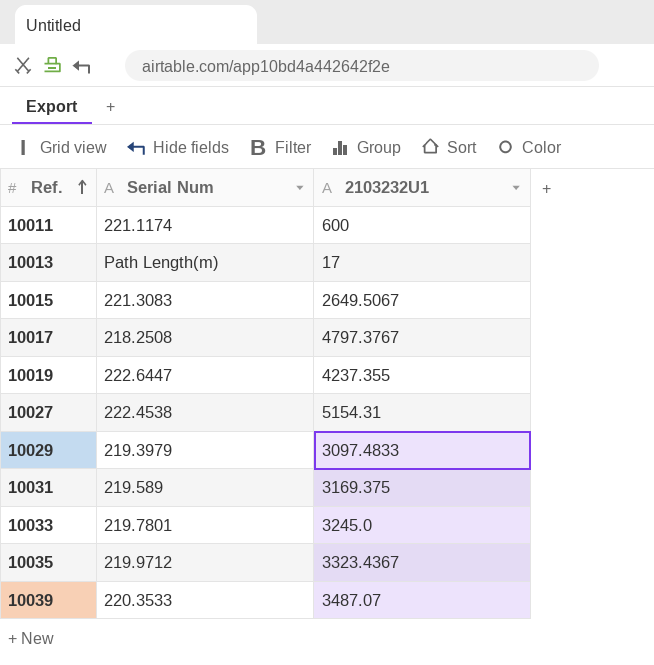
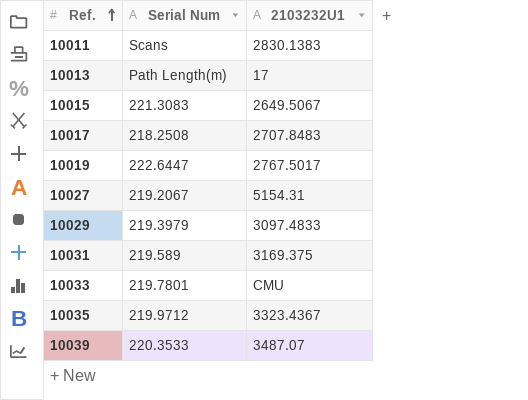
10011 | Serial Num: 221.1174 -> Scans
10011 | 2103232U1: 600 -> 2830.1383
10017 | 2103232U1: 4797.3767 -> 2707.8483
10019 | 2103232U1: 4237.355 -> 2767.5017
10027 | Serial Num: 222.4538 -> 219.2067
10033 | 2103232U1: 3245.0 -> CMU

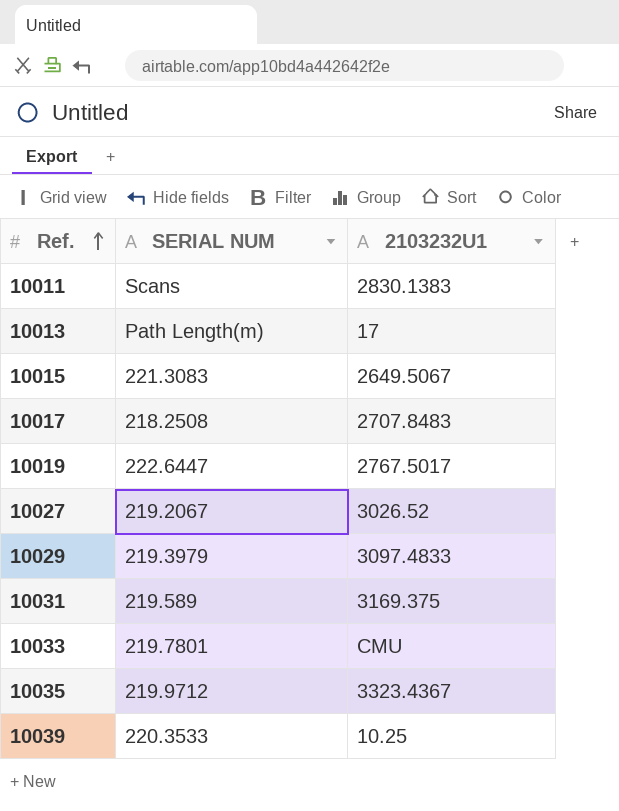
column name: Serial Num -> SERIAL NUM
10027 | 2103232U1: 5154.31 -> 3026.52
10039 | 2103232U1: 3487.07 -> 10.25

